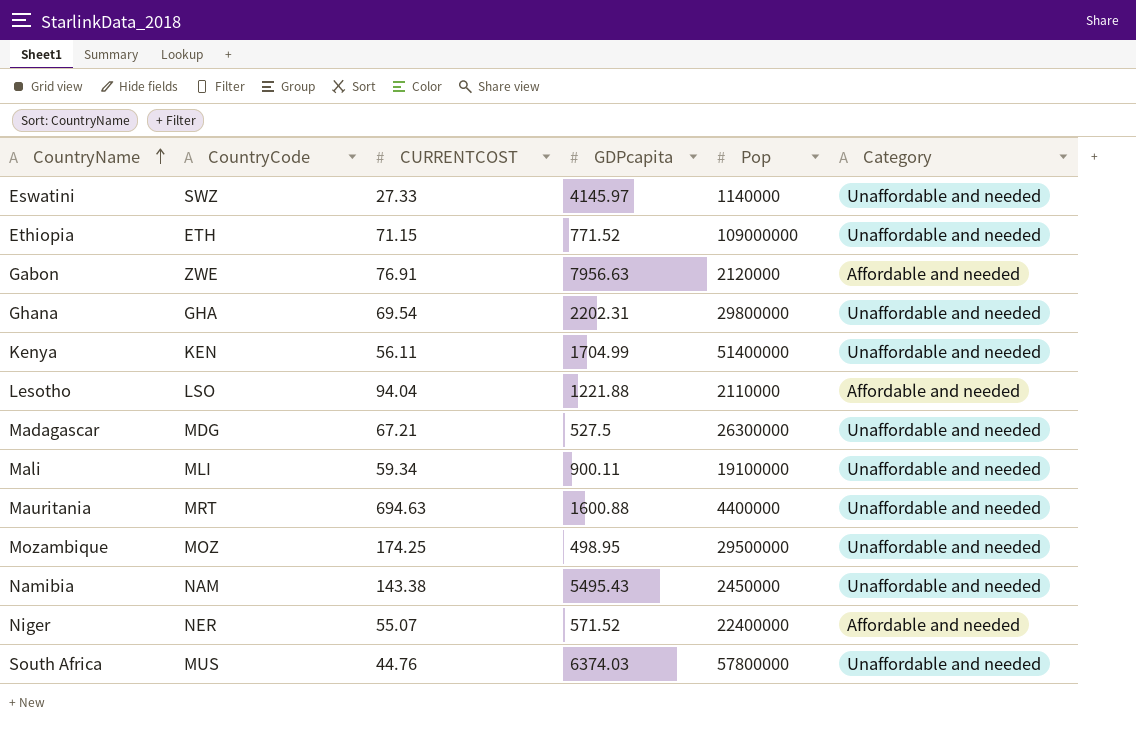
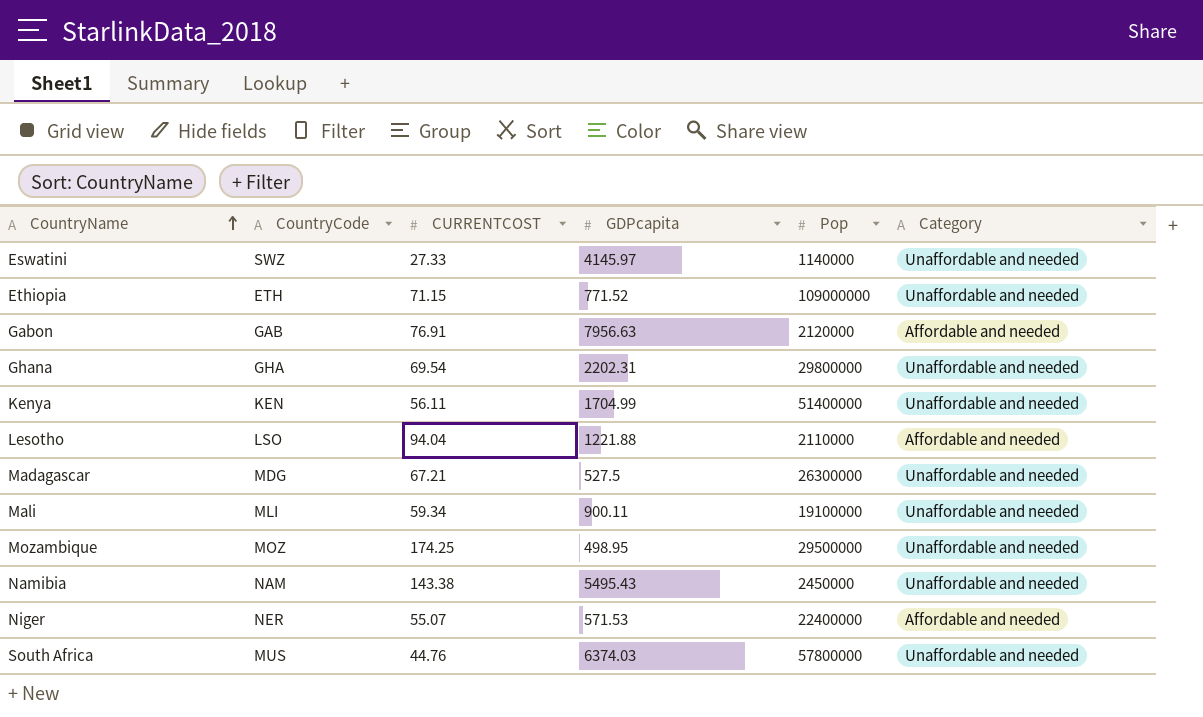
row Mauritania: MRT | 694.63 | 1600.88 | 4400000 | Unaffordable and needed -> none
Gabon | CountryCode: ZWE -> GAB
Niger | GDPcapita: 571.52 -> 571.53

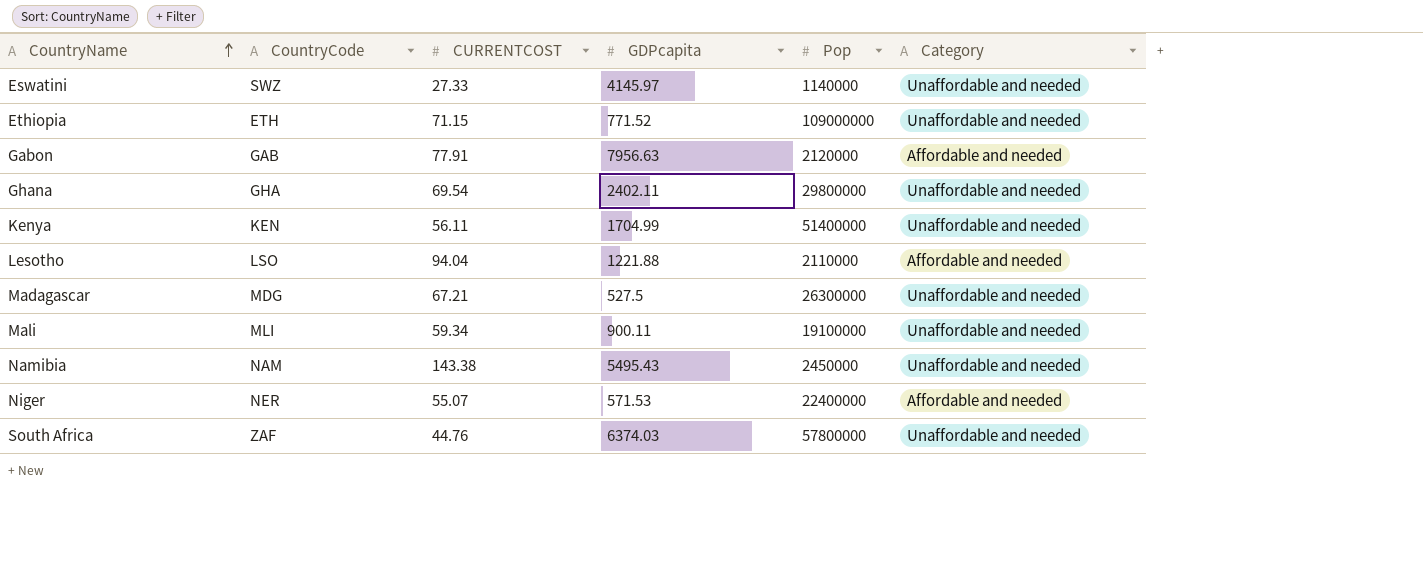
row Mozambique: MOZ | 174.25 | 498.95 | 29500000 | Unaffordable and needed -> none
Gabon | CURRENTCOST: 76.91 -> 77.91
Ghana | GDPcapita: 2202.31 -> 2402.11
South Africa | CountryCode: MUS -> ZAF

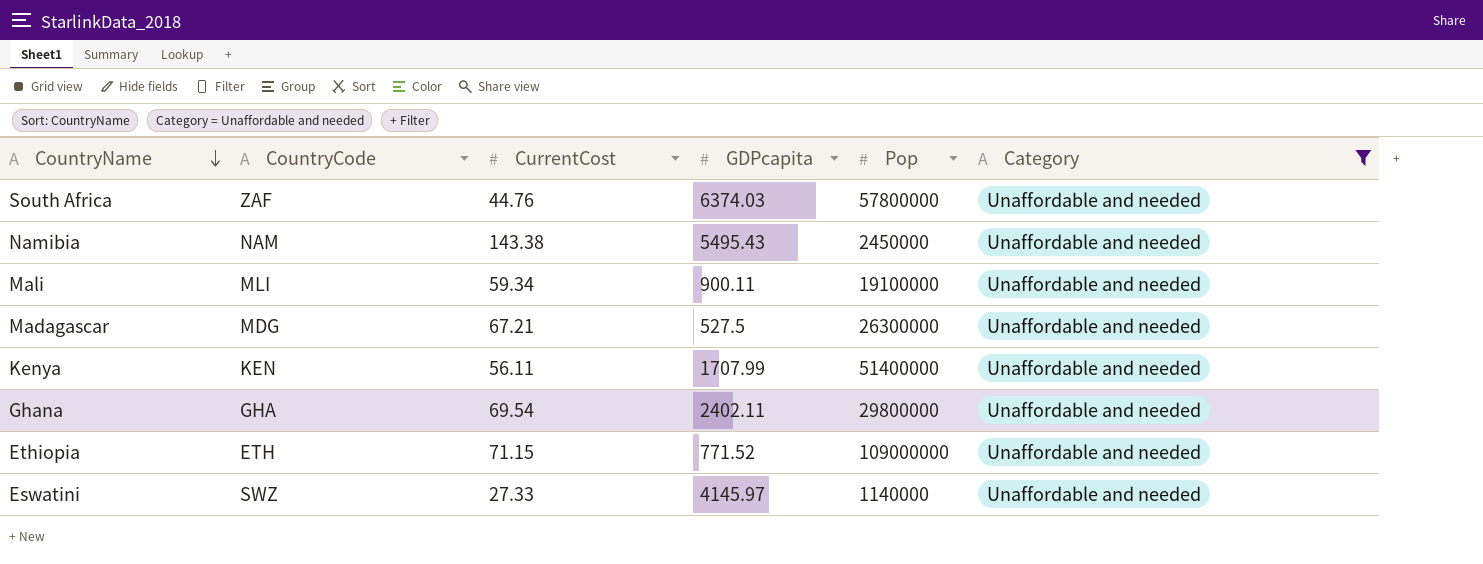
filter: none -> Category = Unaffordable and needed
row order: CountryName ascending -> CountryName descending
column name: CURRENTCOST -> CurrentCost
Kenya | GDPcapita: 1704.99 -> 1707.99

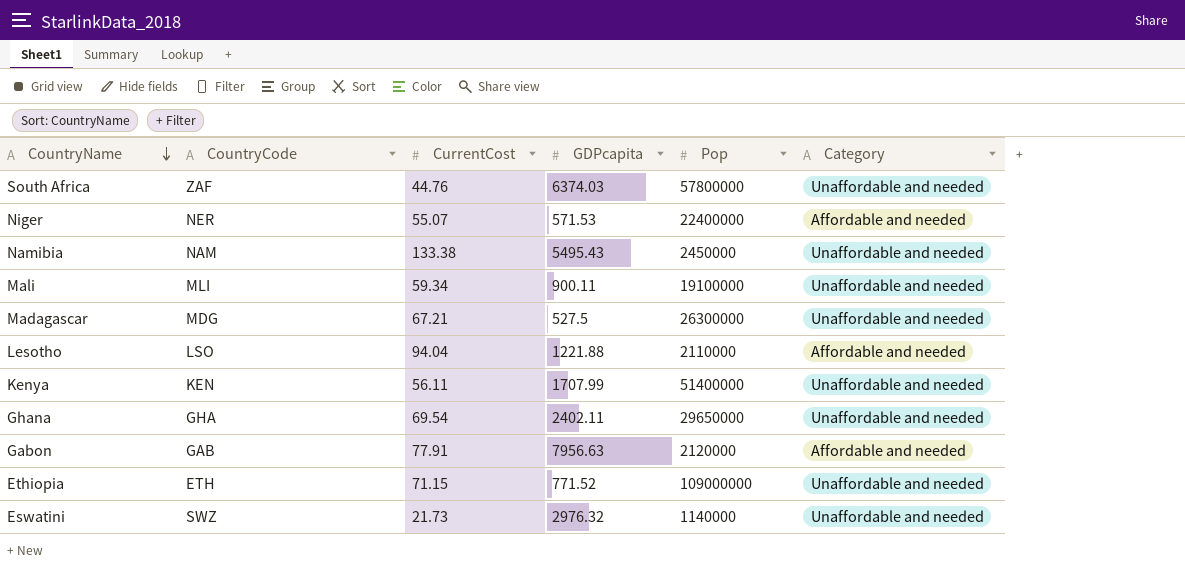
filter: Category = Unaffordable and needed -> none
Namibia | CurrentCost: 143.38 -> 133.38
Ghana | Pop: 29800000 -> 29650000
Eswatini | CurrentCost: 27.33 -> 21.73
Eswatini | GDPcapita: 4145.97 -> 2976.32

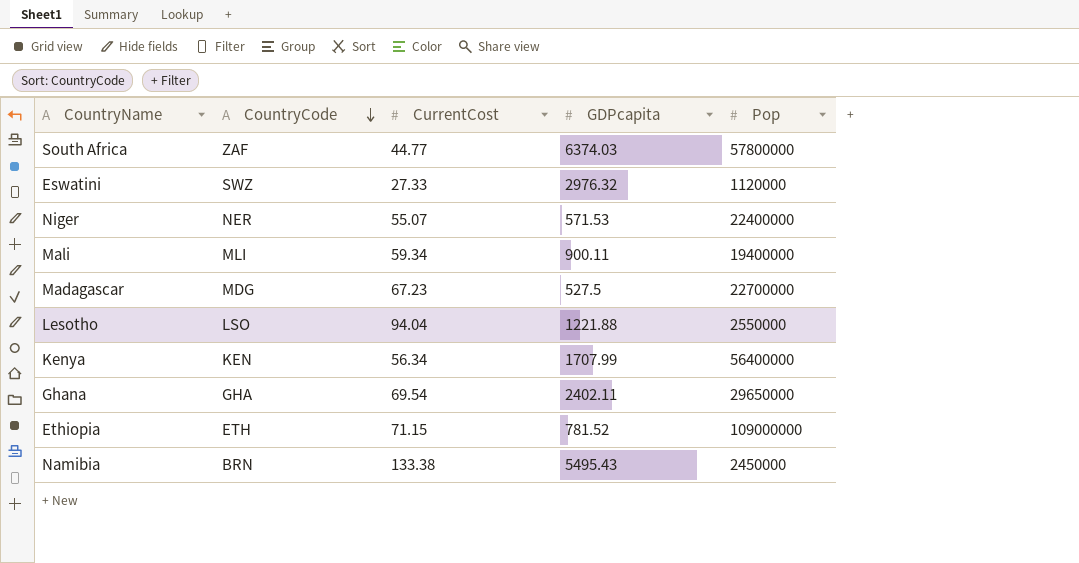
row order: CountryName descending -> CountryCode descending
column Category | position: 6 -> none
row Gabon: GAB | 77.91 | 7956.63 | 2120000 | Affordable and needed -> none
South Africa | CurrentCost: 44.76 -> 44.77
Eswatini | CurrentCost: 21.73 -> 27.33
Eswatini | Pop: 1140000 -> 1120000
Mali | Pop: 19100000 -> 19400000
Madagascar | CurrentCost: 67.21 -> 67.23
Madagascar | Pop: 26300000 -> 22700000
Lesotho | Pop: 2110000 -> 2550000
Kenya | CurrentCost: 56.11 -> 56.34
Kenya | Pop: 51400000 -> 56400000
Ethiopia | GDPcapita: 771.52 -> 781.52
Namibia | CountryCode: NAM -> BRN

